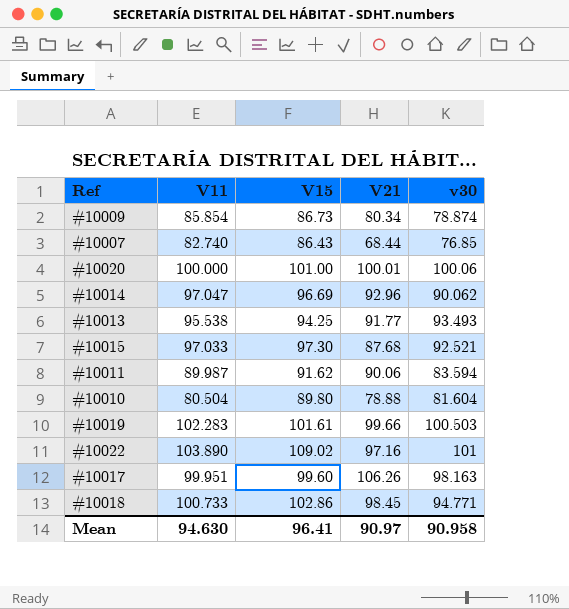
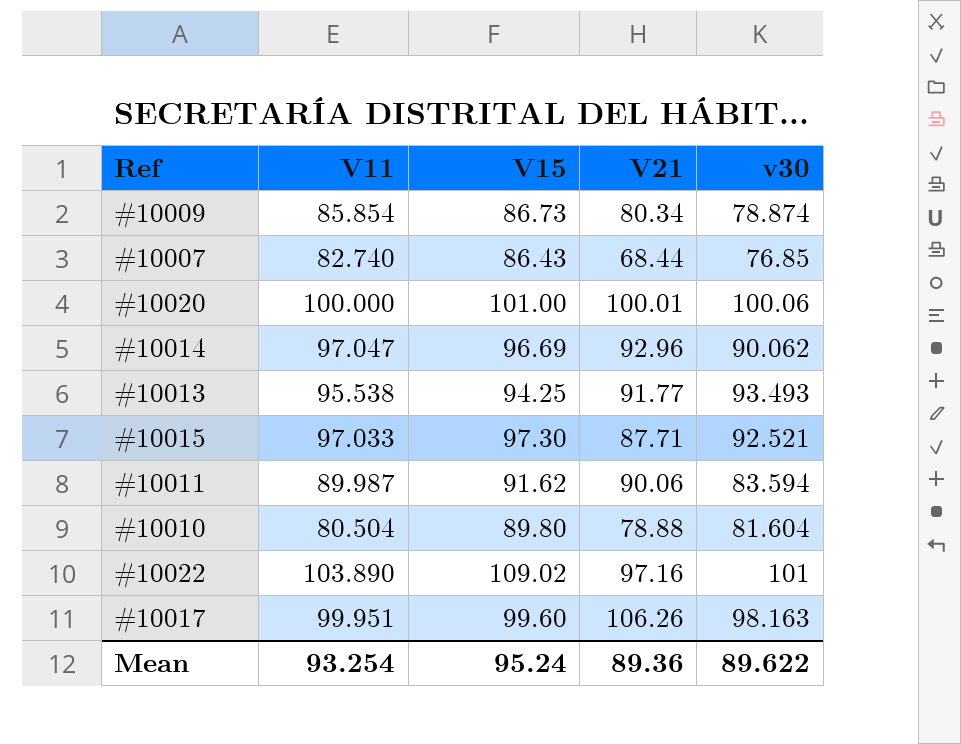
row #10019: 102.283 | 101.61 | 99.66 | 100.503 -> none
row #10018: 100.733 | 102.86 | 98.45 | 94.771 -> none
#10015 | V21: 87.68 -> 87.71
Mean | V11: 94.630 -> 93.254
Mean | V15: 96.41 -> 95.24
Mean | V21: 90.97 -> 89.36
Mean | v30: 90.958 -> 89.622

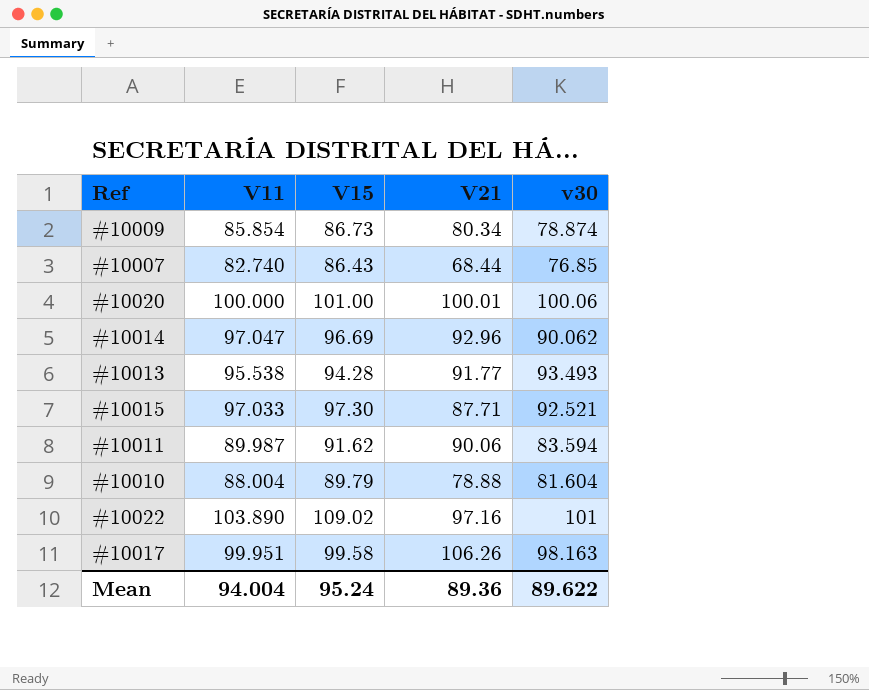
#10013 | V15: 94.25 -> 94.28
#10010 | V11: 80.504 -> 88.004
#10010 | V15: 89.80 -> 89.79
#10017 | V15: 99.60 -> 99.58
Mean | V11: 93.254 -> 94.004

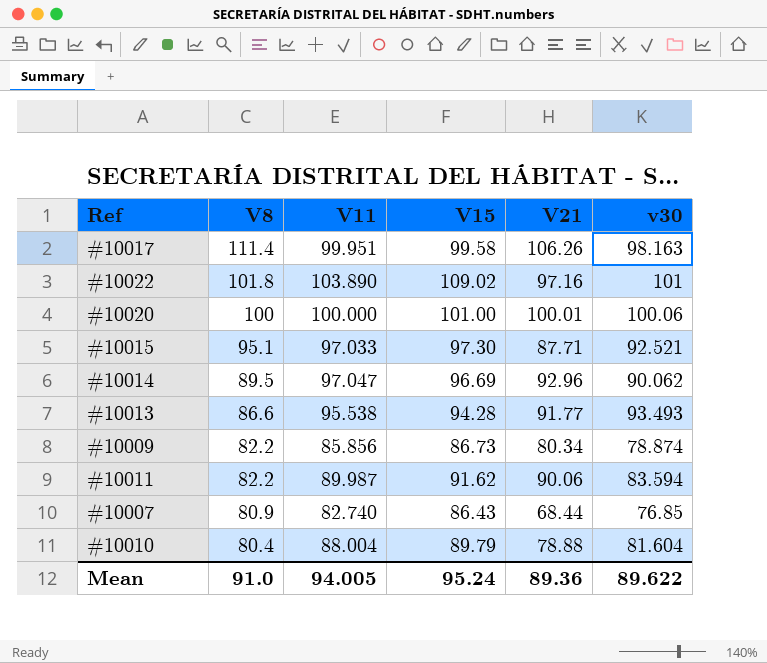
row order: none -> V8 descending
column V8 | position: none -> 2
#10009 | V11: 85.854 -> 85.856
Mean | V11: 94.004 -> 94.005

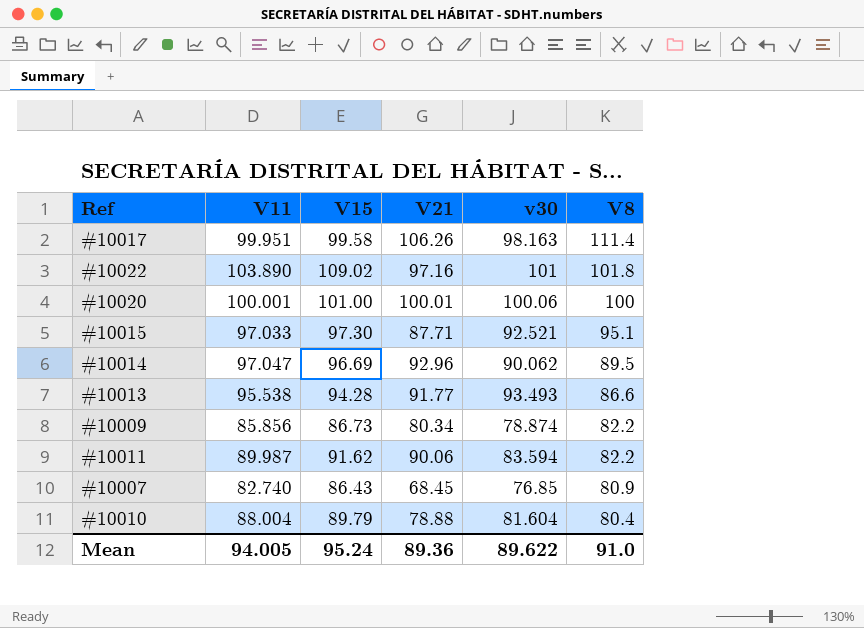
column V8 | position: 2 -> 6
#10020 | V11: 100.000 -> 100.001
#10007 | V21: 68.44 -> 68.45

